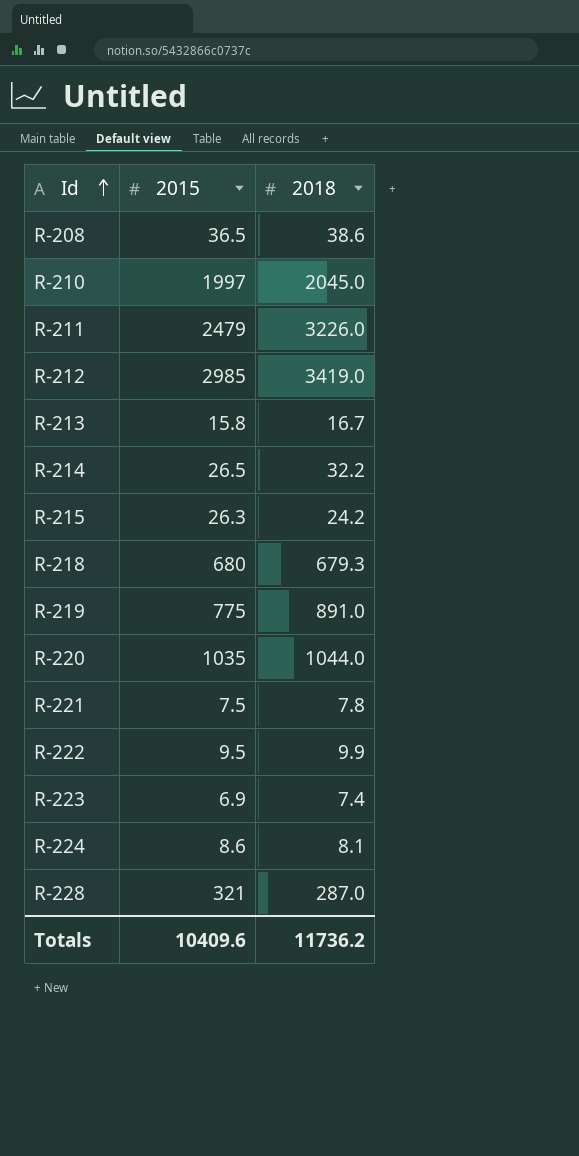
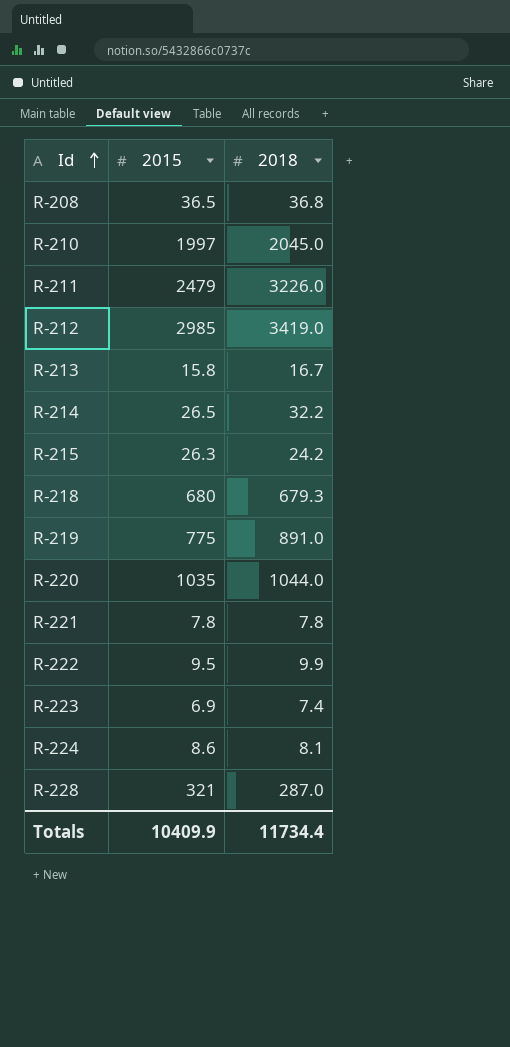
R-208 | 2018: 38.6 -> 36.8
R-221 | 2015: 7.5 -> 7.8
Totals | 2015: 10409.6 -> 10409.9
Totals | 2018: 11736.2 -> 11734.4

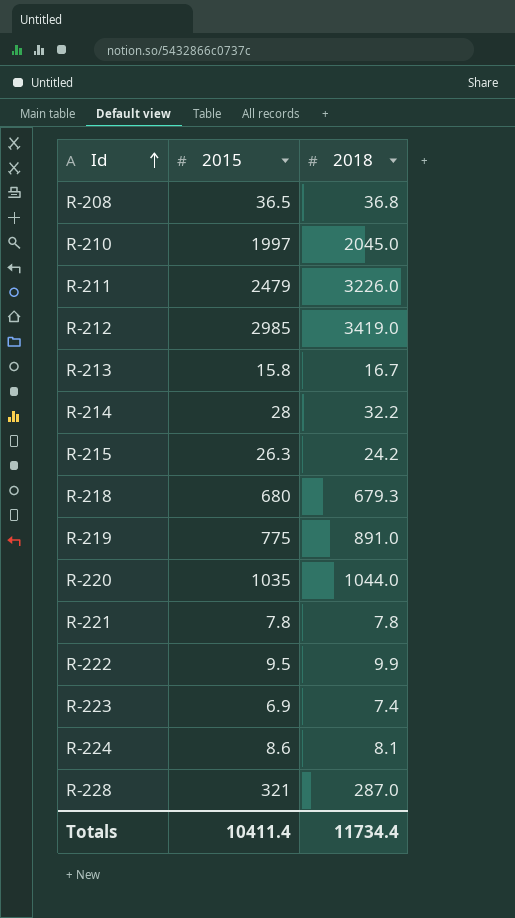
R-214 | 2015: 26.5 -> 28
Totals | 2015: 10409.9 -> 10411.4

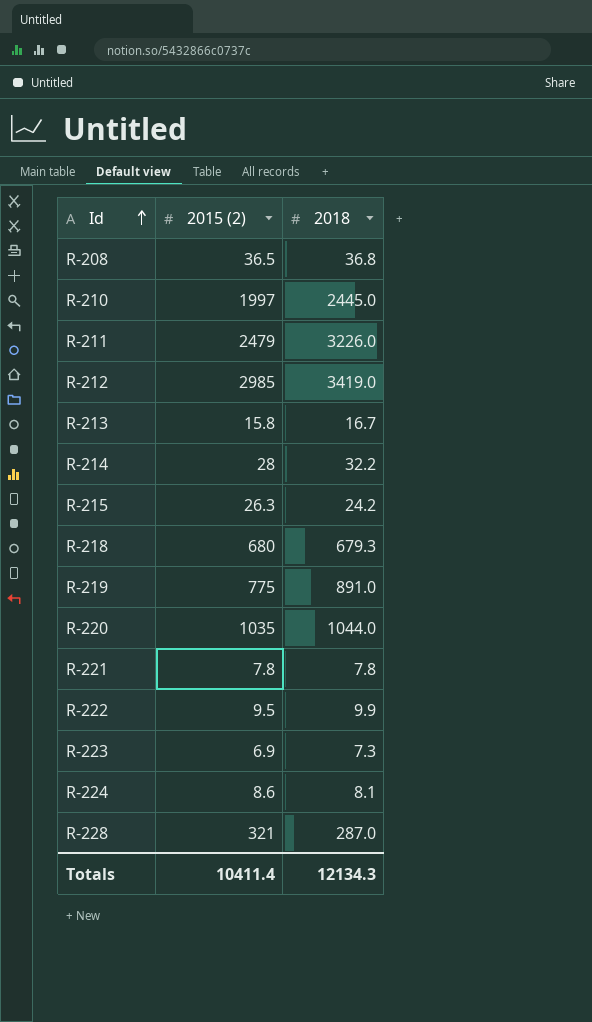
column name: 2015 -> 2015 (2)
R-210 | 2018: 2045.0 -> 2445.0
R-223 | 2018: 7.4 -> 7.3
Totals | 2018: 11734.4 -> 12134.3

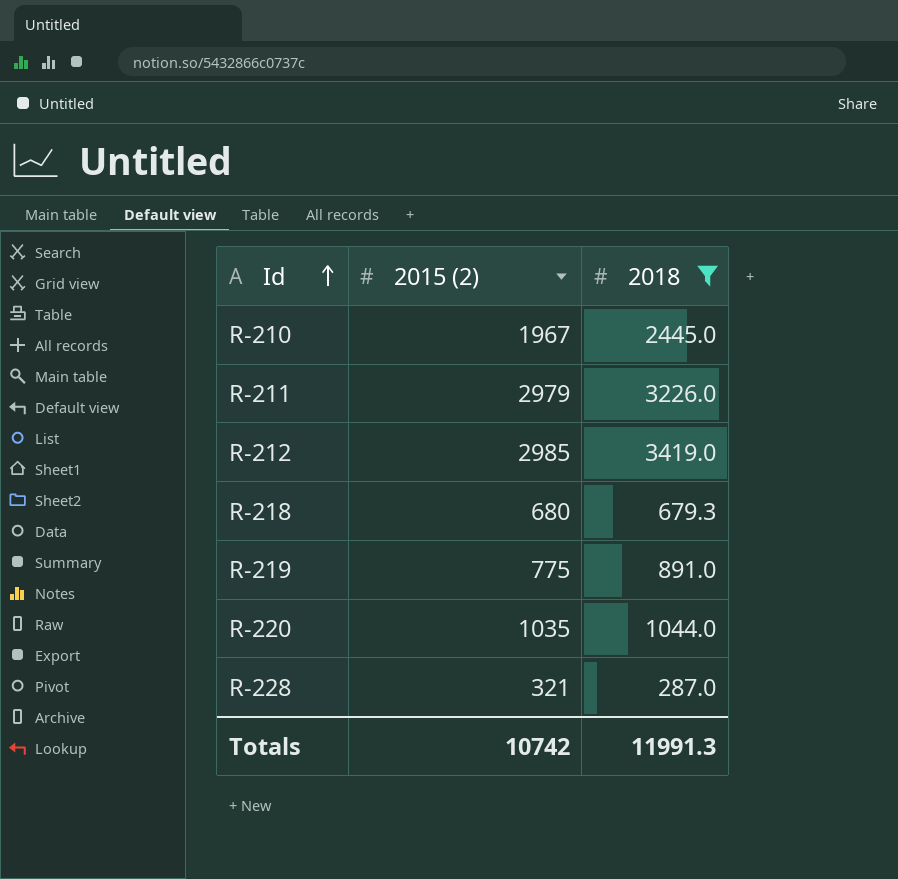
filter: none -> 2018 >= 287.0
R-210 | 2015 (2): 1997 -> 1967
R-211 | 2015 (2): 2479 -> 2979
Totals | 2015 (2): 10411.4 -> 10742
Totals | 2018: 12134.3 -> 11991.3

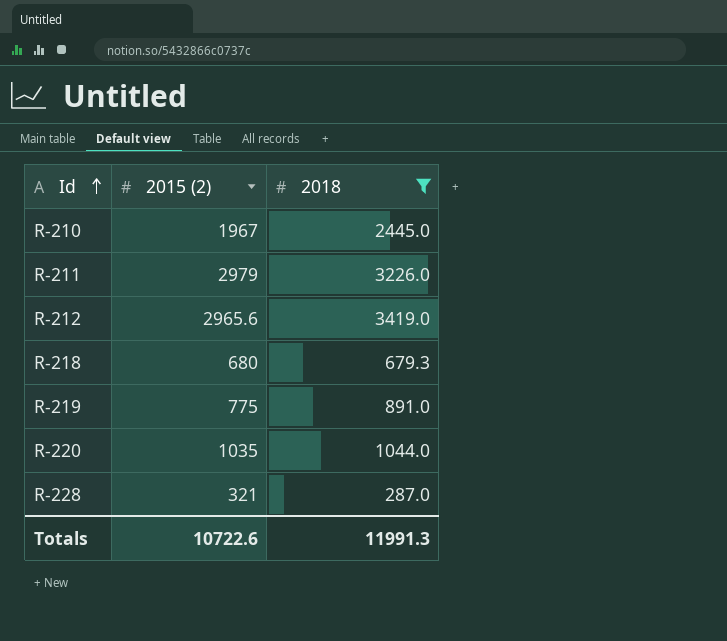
R-212 | 2015 (2): 2985 -> 2965.6
Totals | 2015 (2): 10742 -> 10722.6

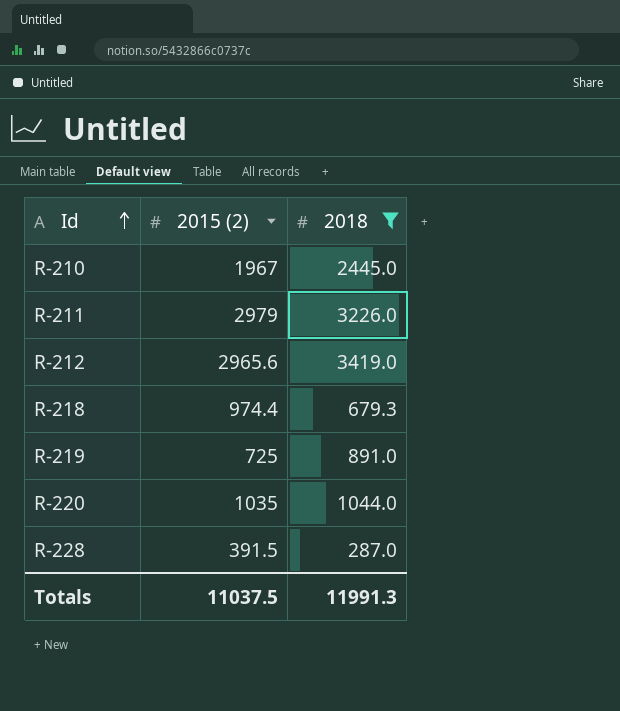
R-218 | 2015 (2): 680 -> 974.4
R-219 | 2015 (2): 775 -> 725
R-228 | 2015 (2): 321 -> 391.5
Totals | 2015 (2): 10722.6 -> 11037.5

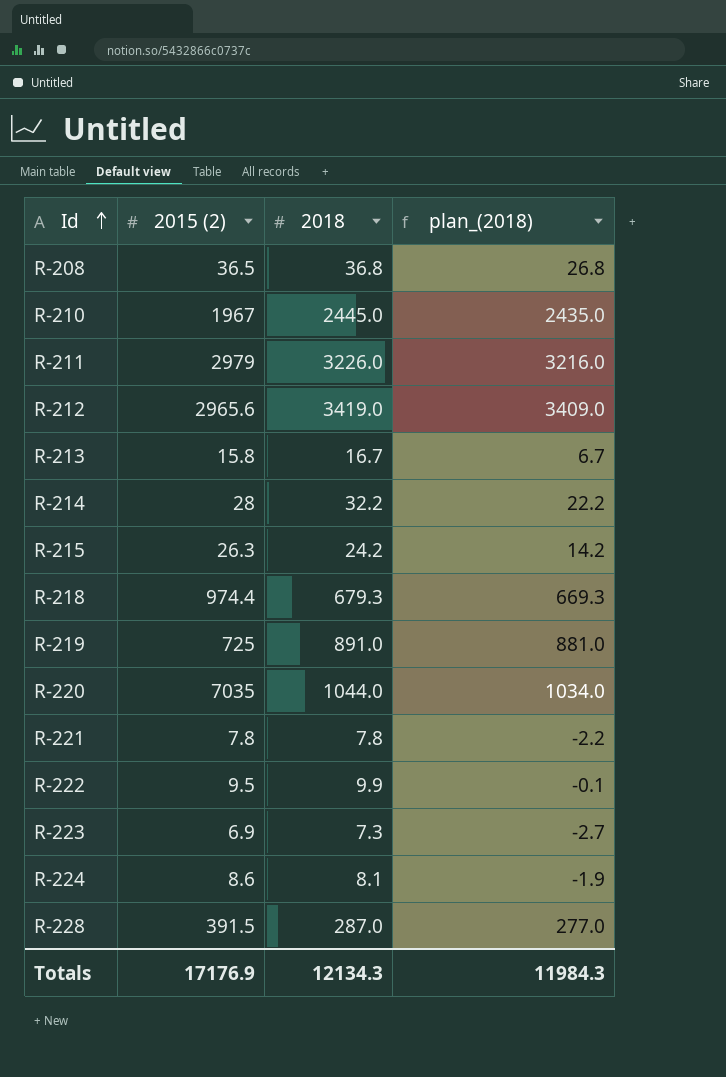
filter: 2018 >= 287.0 -> none
column plan_(2018) | formula: none -> [2018] - 10
R-220 | 2015 (2): 1035 -> 7035
Totals | 2015 (2): 11037.5 -> 17176.9
Totals | 2018: 11991.3 -> 12134.3

